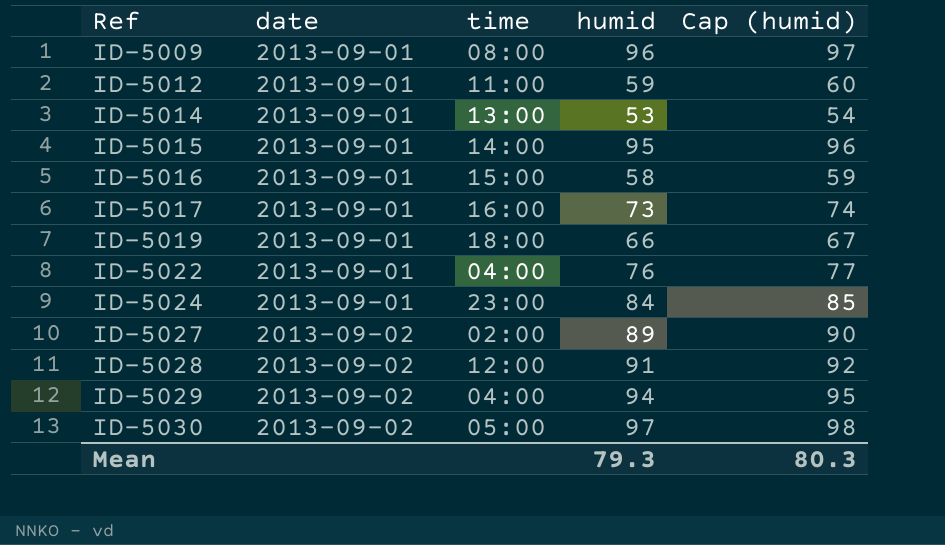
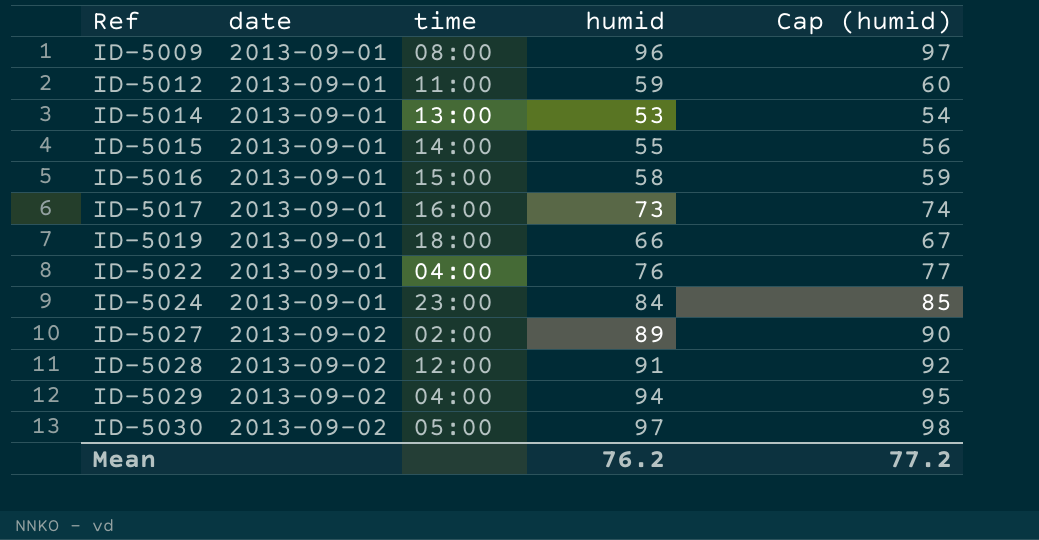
ID-5015 | humid: 95 -> 55
ID-5015 | Cap (humid): 96 -> 56
Mean | humid: 79.3 -> 76.2
Mean | Cap (humid): 80.3 -> 77.2

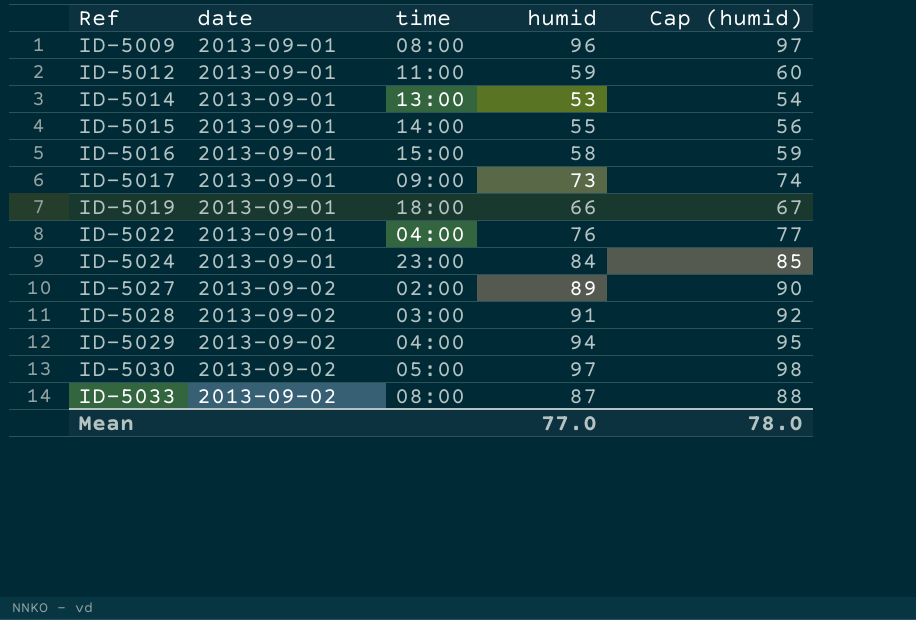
ID-5017 | time: 16:00 -> 09:00
ID-5028 | time: 12:00 -> 03:00
row ID-5033: none -> 2013-09-02 | 08:00 | 87 | 88
Mean | humid: 76.2 -> 77.0
Mean | Cap (humid): 77.2 -> 78.0

